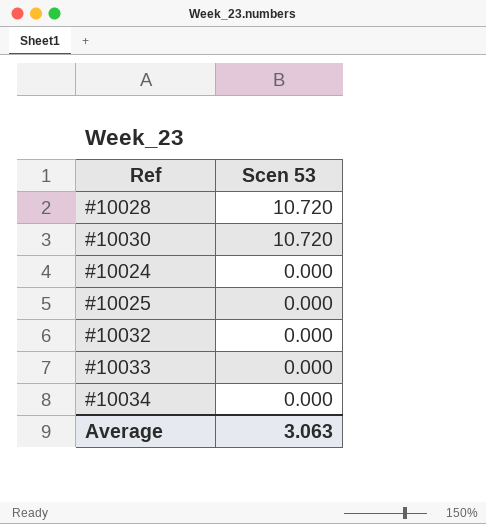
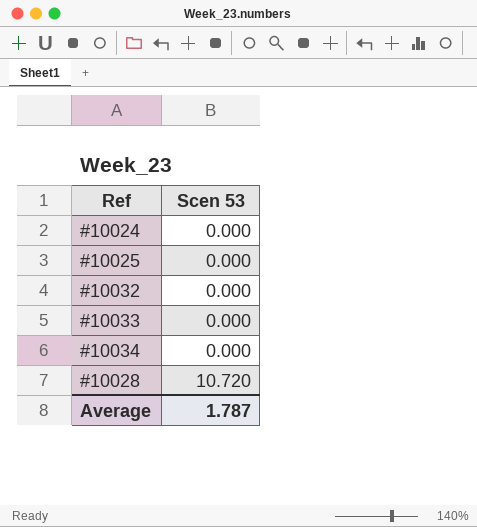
row order: Scen 53 descending -> Scen 53 ascending
row #10030: 10.720 -> none
Average | Scen 53: 3.063 -> 1.787

